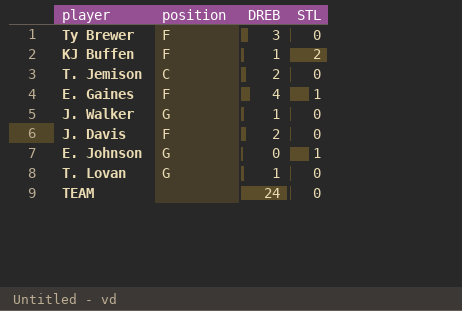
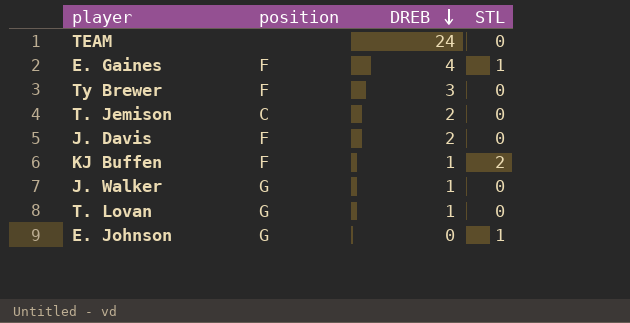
row order: none -> DREB descending

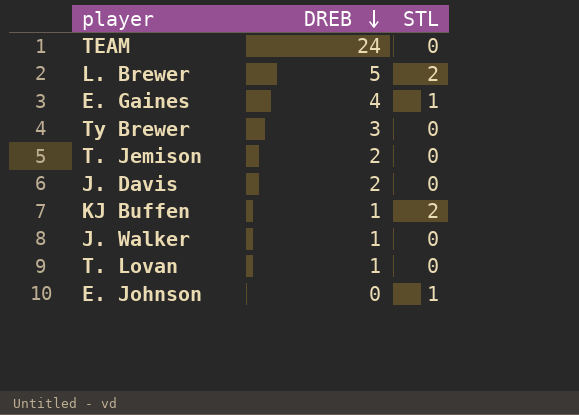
column position | position: 2 -> none
row L. Brewer: none -> 5 | 2

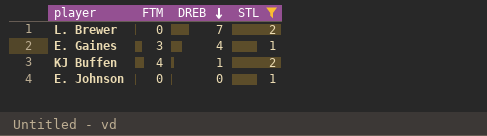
filter: none -> STL != 0
column FTM | position: none -> 2
L. Brewer | DREB: 5 -> 7

